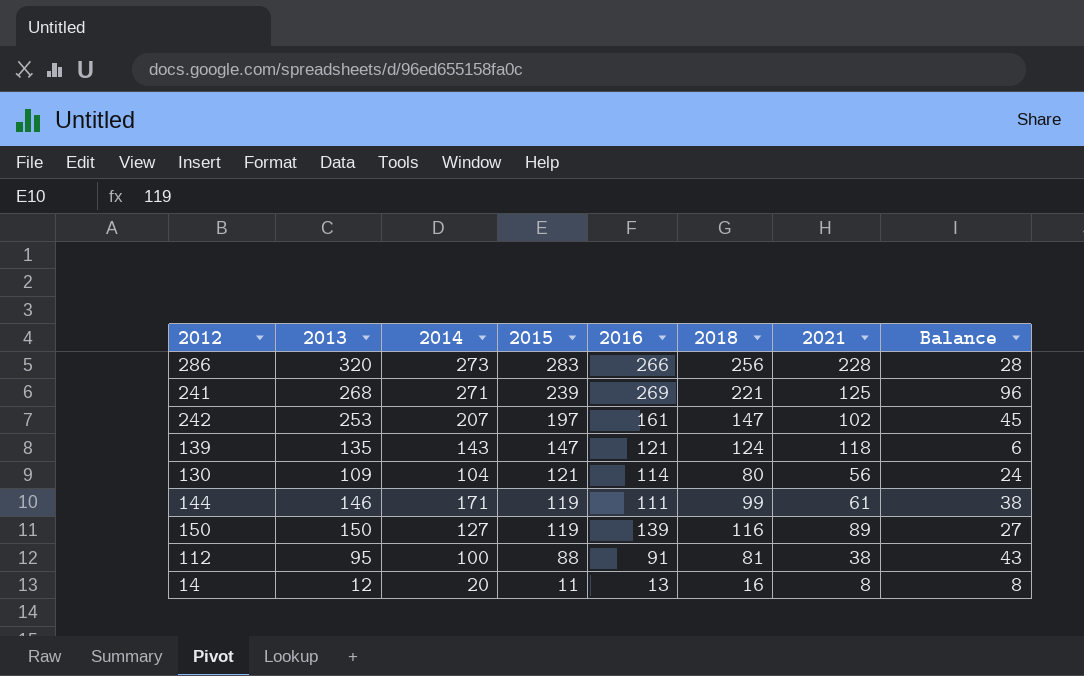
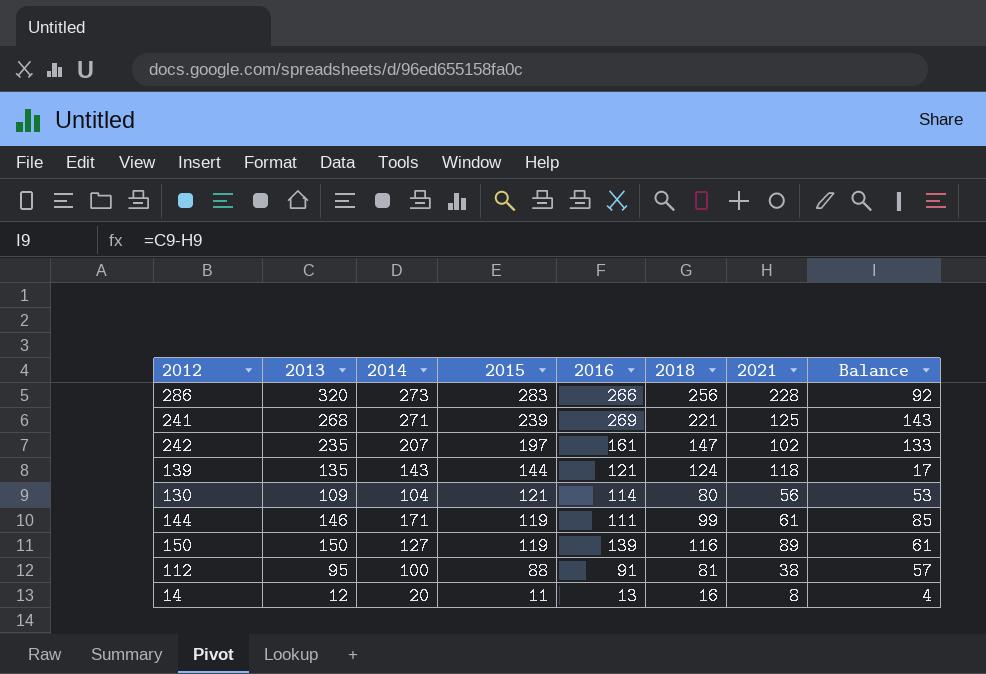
column Balance | formula: [2018] - [2021] -> [2013] - [2021]
242 | 2013: 253 -> 235
139 | 2015: 147 -> 144

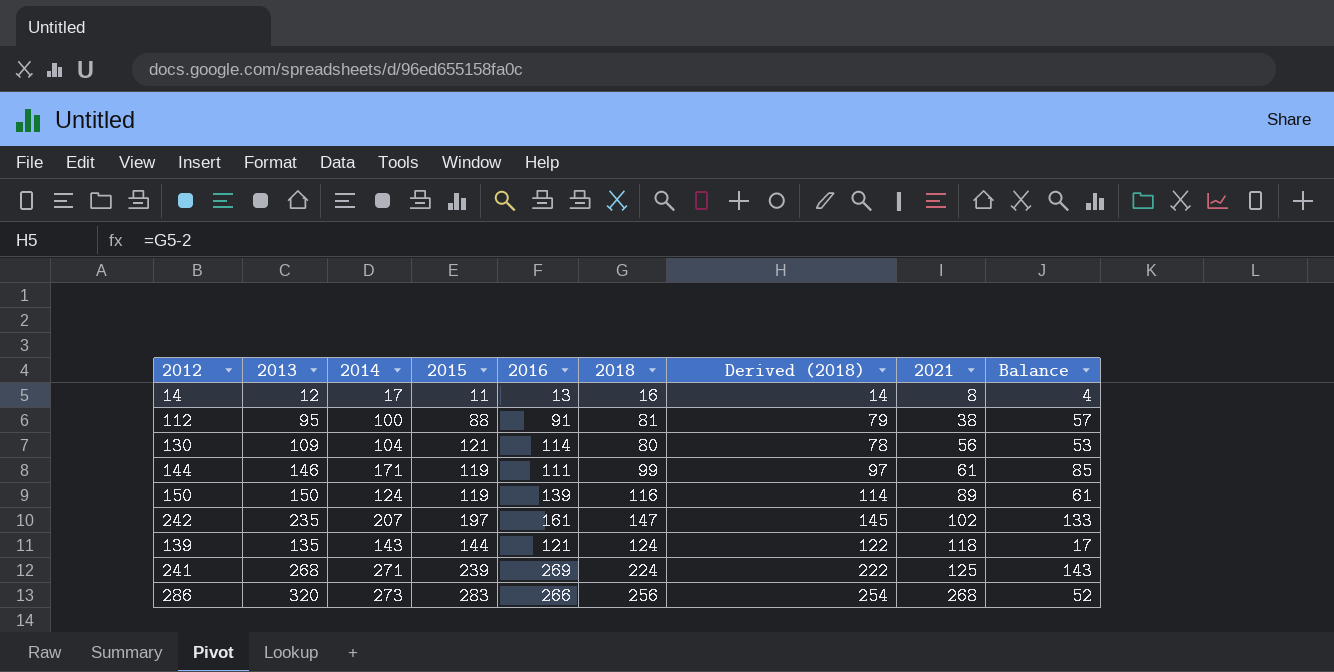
row order: 2015 descending -> 2021 ascending
column Derived (2018) | formula: none -> [2018] - 2
14 | 2014: 20 -> 17
150 | 2014: 127 -> 124
241 | 2018: 221 -> 224
286 | 2021: 228 -> 268
286 | Balance: 92 -> 52

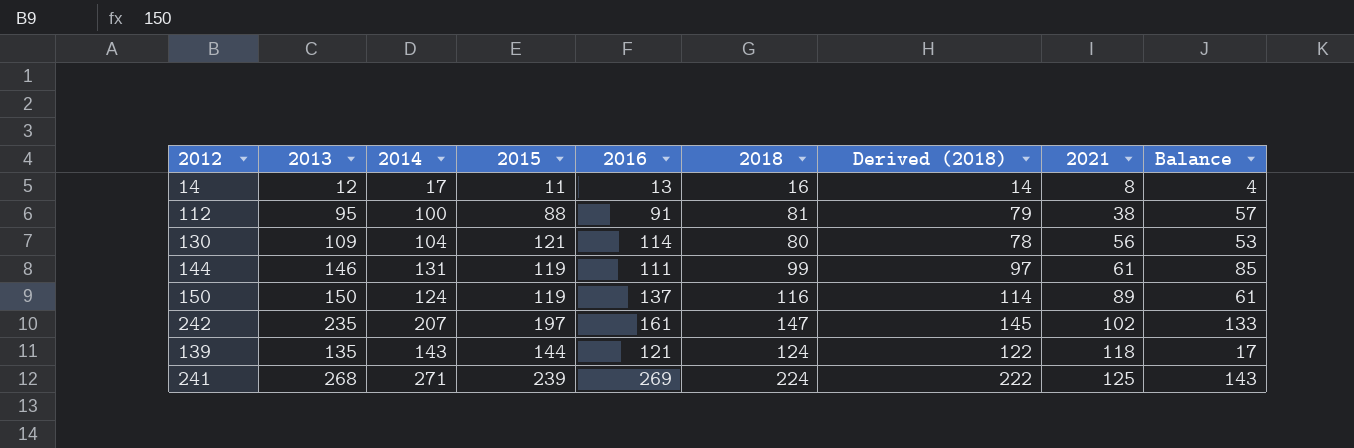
row 286: 320 | 273 | 283 | 266 | 256 | 254 | 268 | 52 -> none
144 | 2014: 171 -> 131
150 | 2016: 139 -> 137

